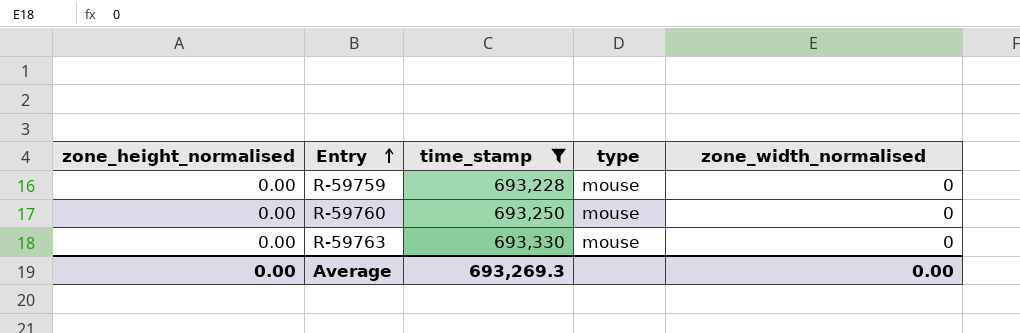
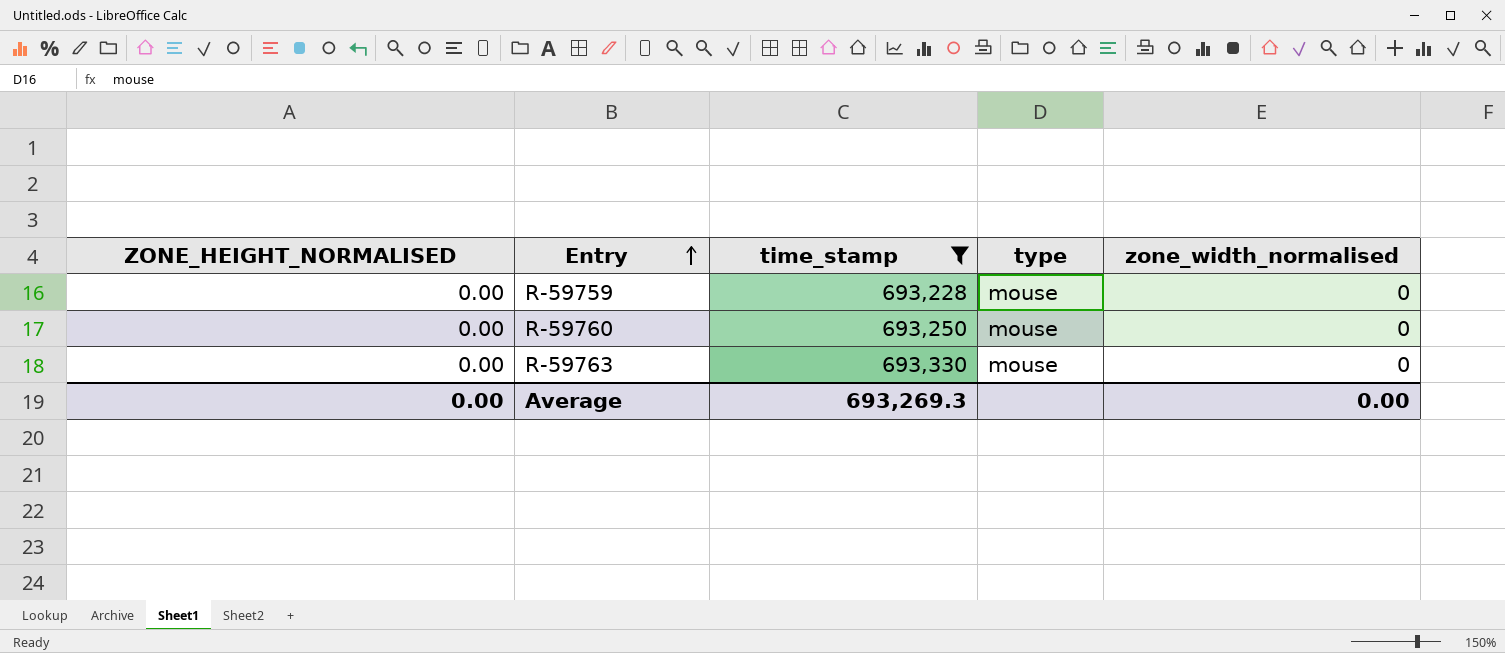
column name: zone_height_normalised -> ZONE_HEIGHT_NORMALISED

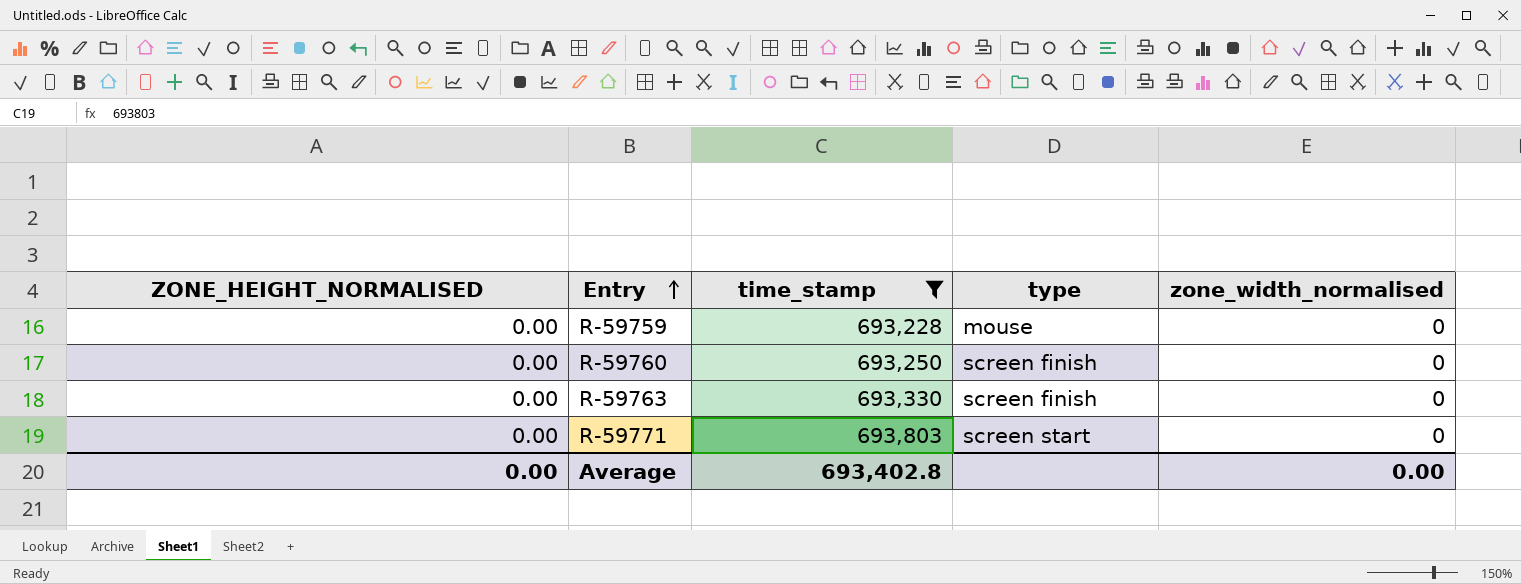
R-59760 | type: mouse -> screen finish
R-59763 | type: mouse -> screen finish
row R-59771: none -> 0.00 | 693,803 | screen start | 0
Average | time_stamp: 693,269.3 -> 693,402.8

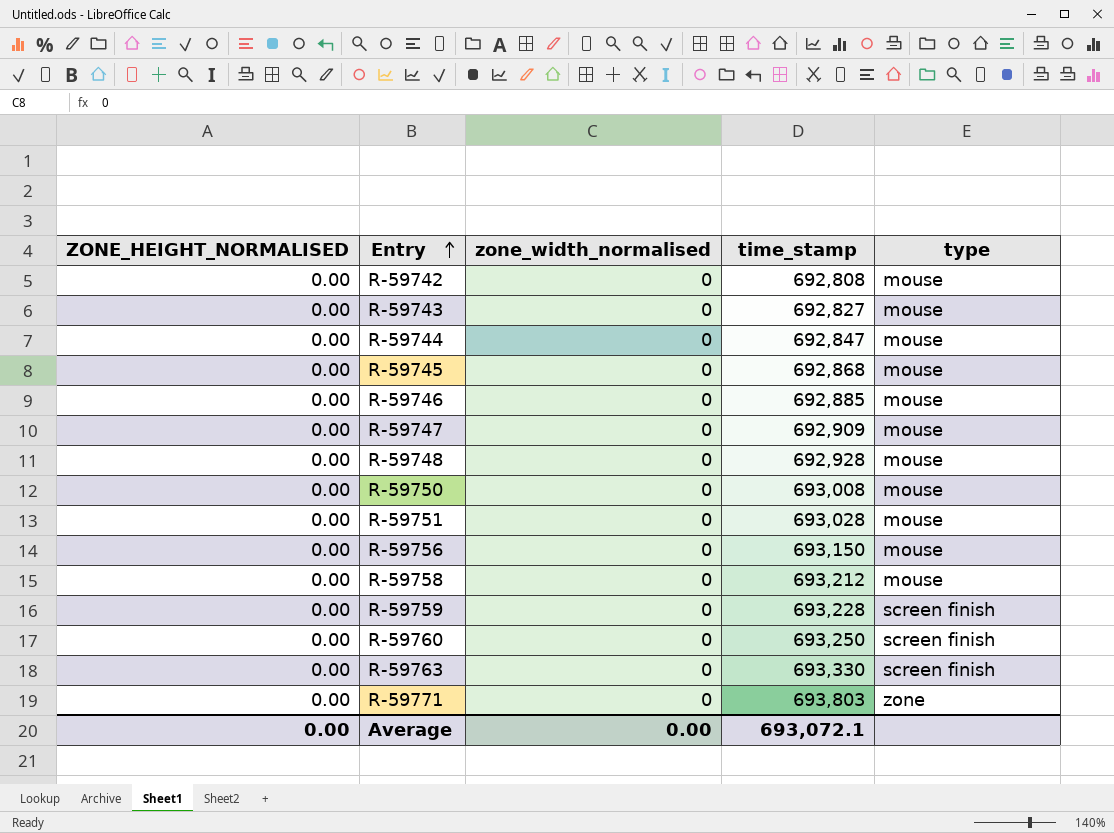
filter: time_stamp >= 693,228 -> none
column zone_width_normalised | position: 5 -> 3
R-59759 | type: mouse -> screen finish
R-59771 | type: screen start -> zone
Average | time_stamp: 693,402.8 -> 693,072.1

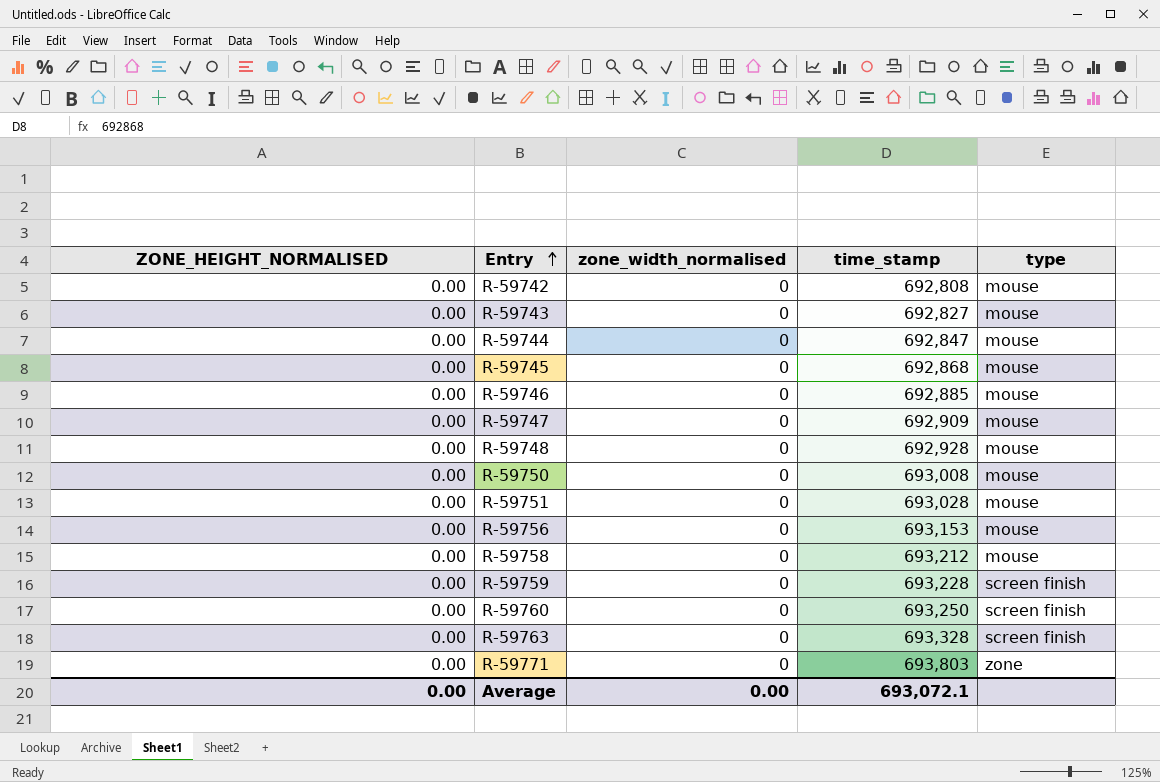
R-59756 | time_stamp: 693,150 -> 693,153
R-59763 | time_stamp: 693,330 -> 693,328

